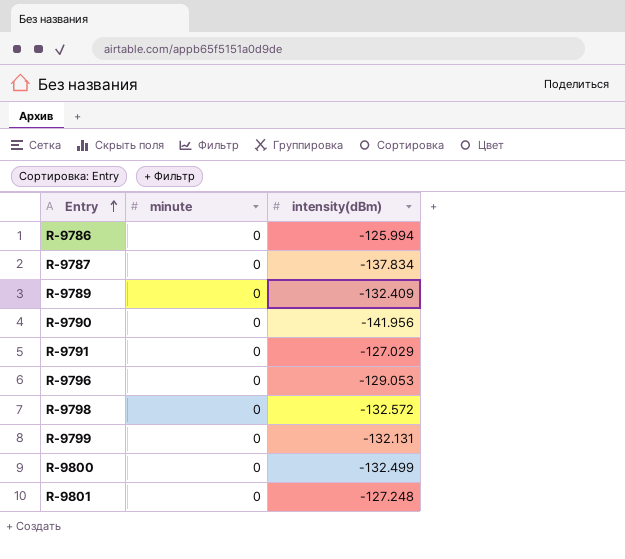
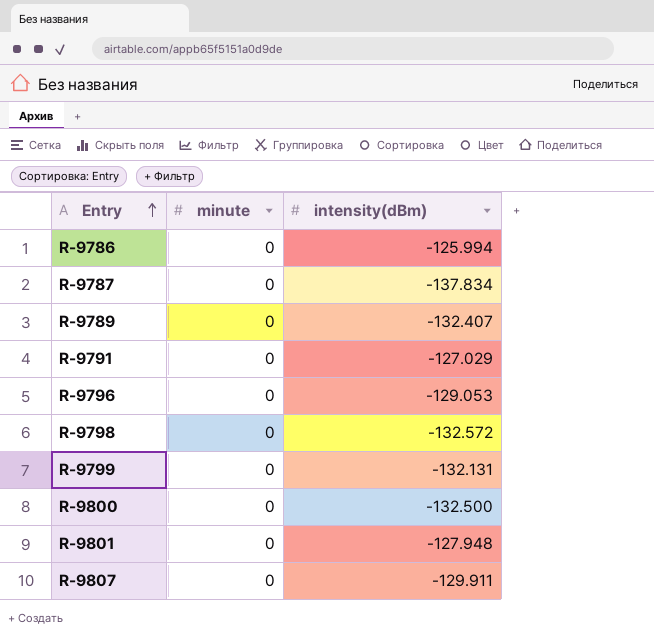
row R-9790: 0 | -141.956 -> none
R-9789 | intensity(dBm): -132.409 -> -132.407
R-9800 | intensity(dBm): -132.499 -> -132.500
R-9801 | intensity(dBm): -127.248 -> -127.948
row R-9807: none -> 0 | -129.911

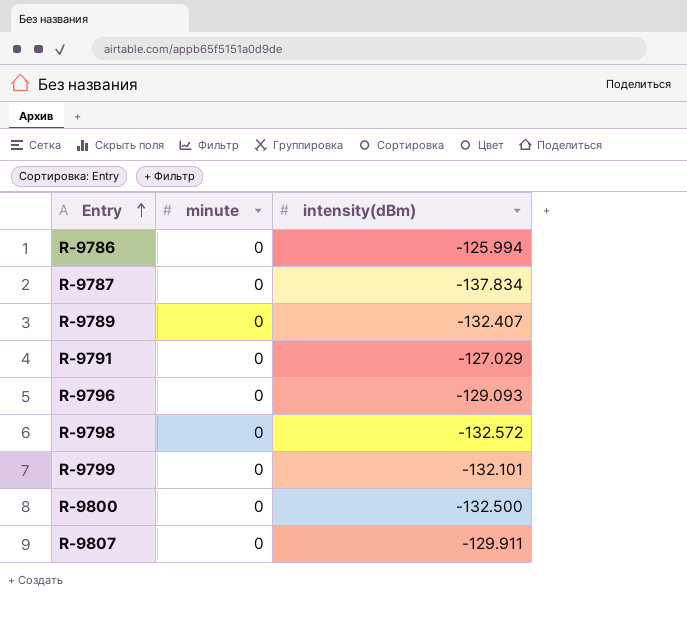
row R-9801: 0 | -127.948 -> none
R-9796 | intensity(dBm): -129.053 -> -129.093
R-9799 | intensity(dBm): -132.131 -> -132.101

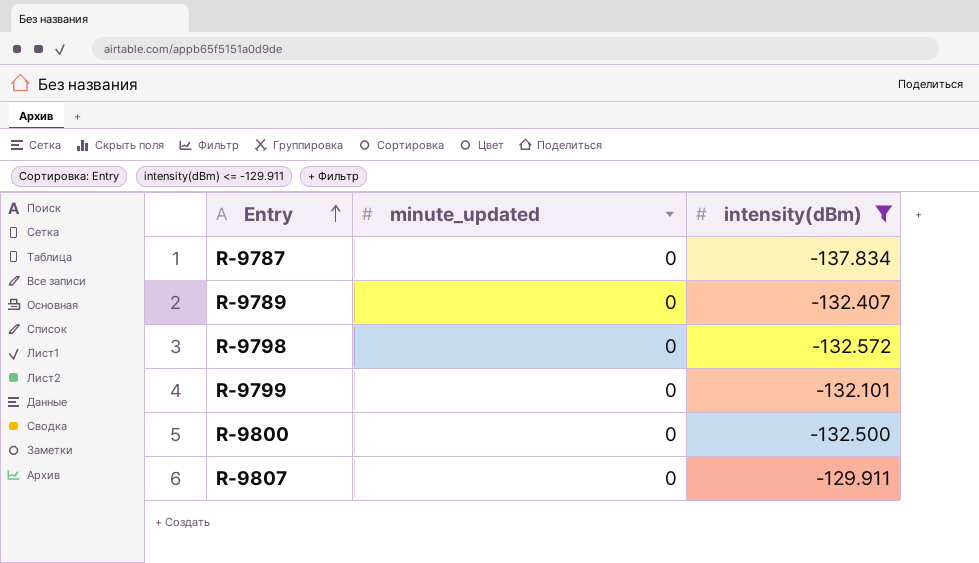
filter: none -> intensity(dBm) <= -129.911
column name: minute -> minute_updated

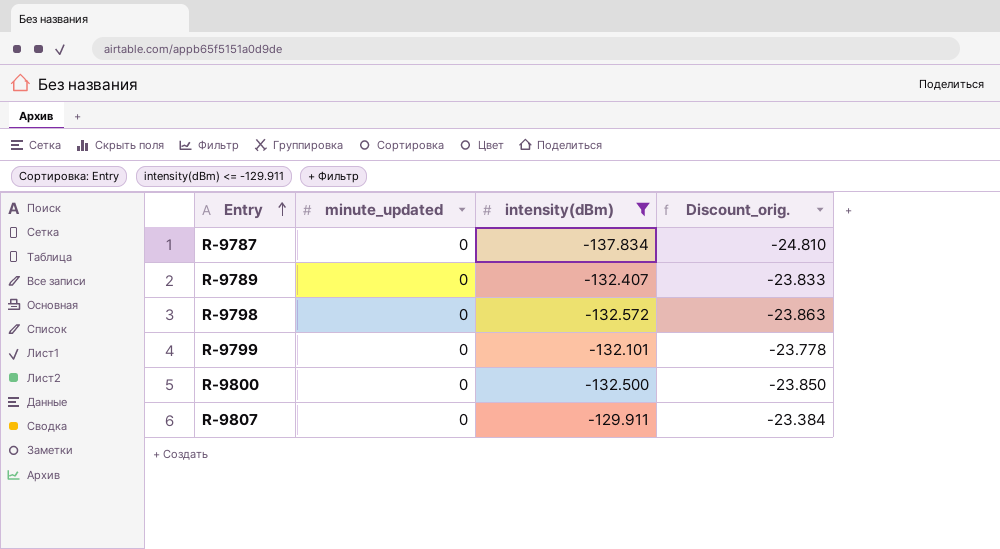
column Discount_orig. | formula: none -> [intensity(dBm)] * 0.18

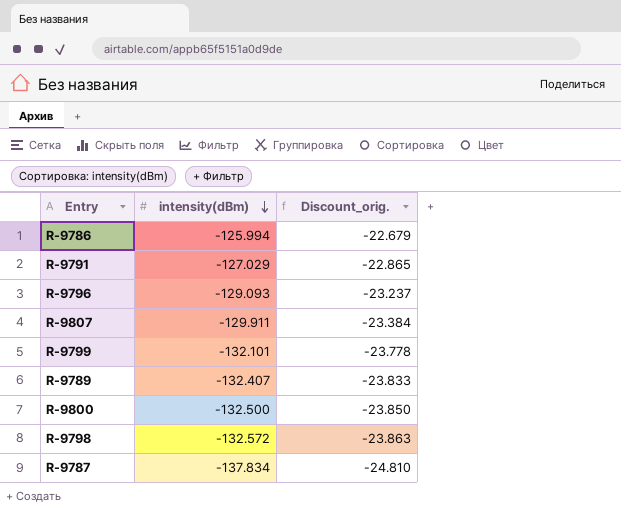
filter: intensity(dBm) <= -129.911 -> none
row order: Entry ascending -> intensity(dBm) descending
column minute_updated | position: 2 -> none

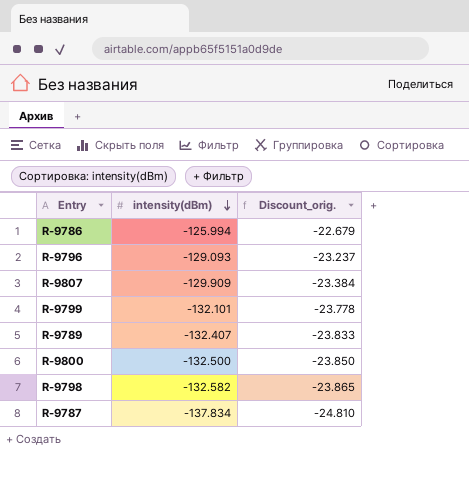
row R-9791: -127.029 | -22.865 -> none
R-9807 | intensity(dBm): -129.911 -> -129.909
R-9798 | intensity(dBm): -132.572 -> -132.582
R-9798 | Discount_orig.: -23.863 -> -23.865

